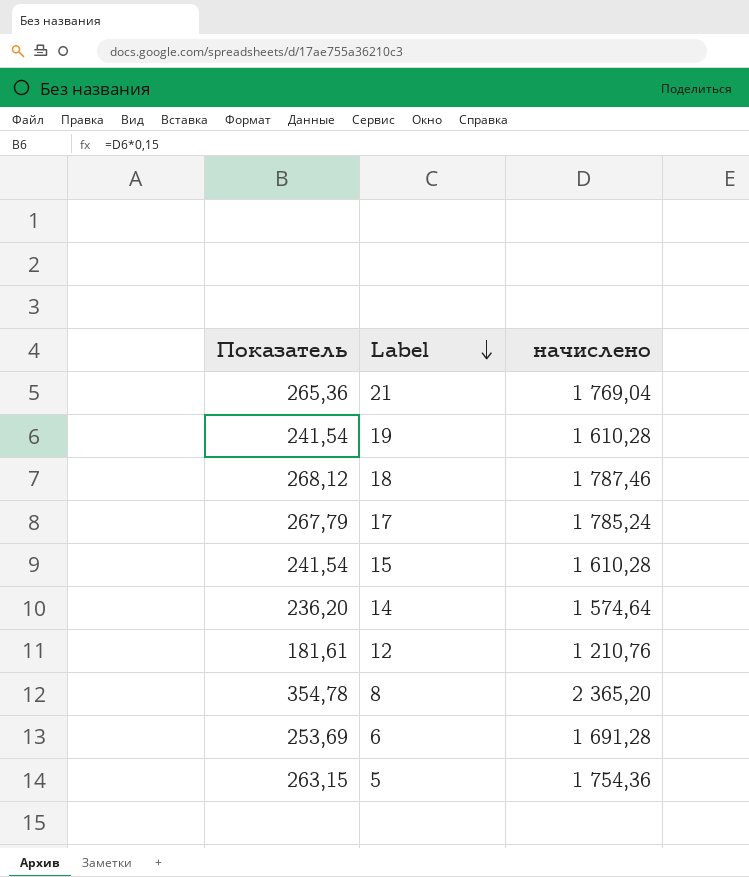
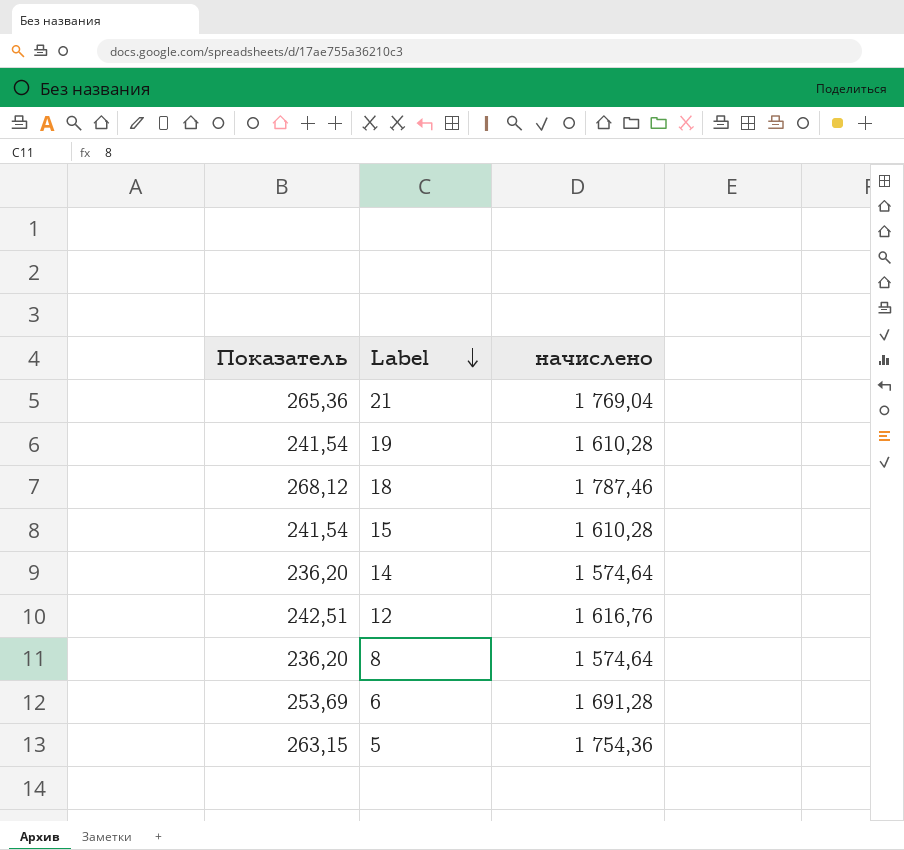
row 17: 267,79 | 1 785,24 -> none
12 | Показатель: 181,61 -> 242,51
12 | начислено: 1 210,76 -> 1 616,76
8 | Показатель: 354,78 -> 236,20
8 | начислено: 2 365,20 -> 1 574,64

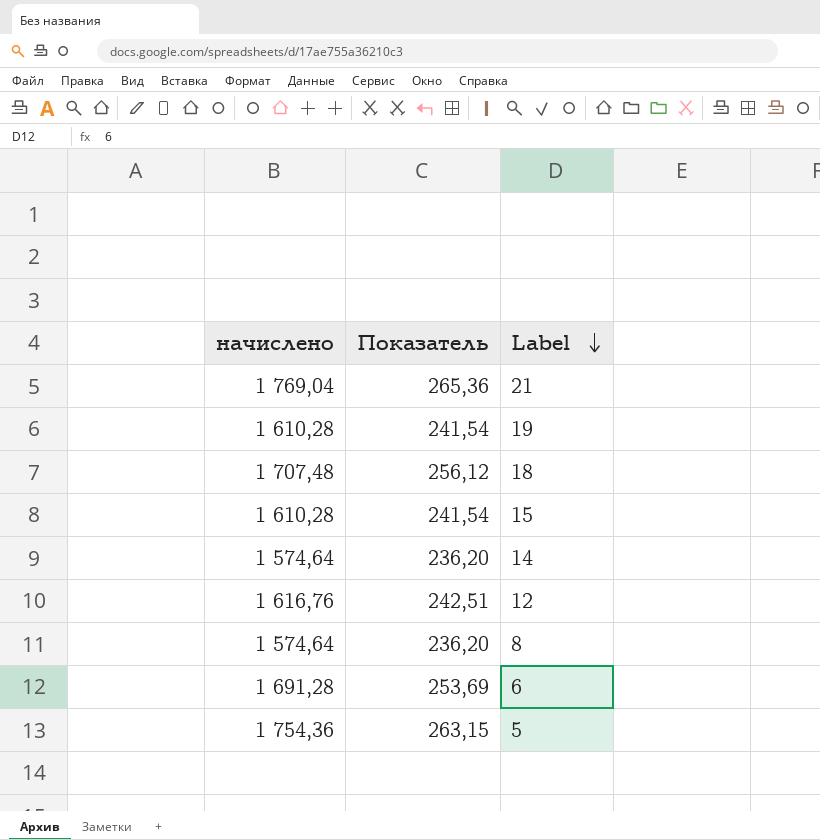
column начислено | position: 3 -> 1
18 | начислено: 1 787,46 -> 1 707,48
18 | Показатель: 268,12 -> 256,12

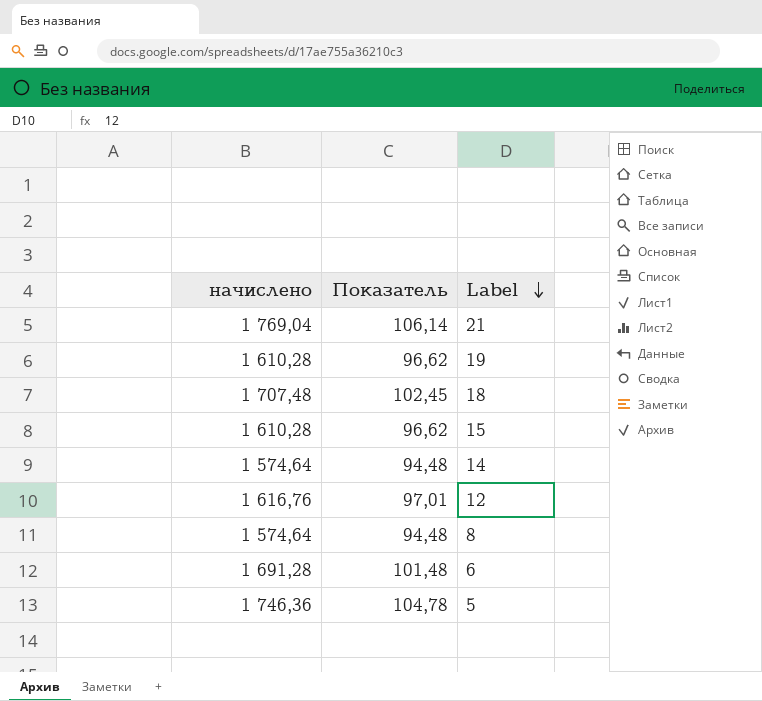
column Показатель | formula: [начислено] * 0,15 -> [начислено] * 0,06
5 | начислено: 1 754,36 -> 1 746,36

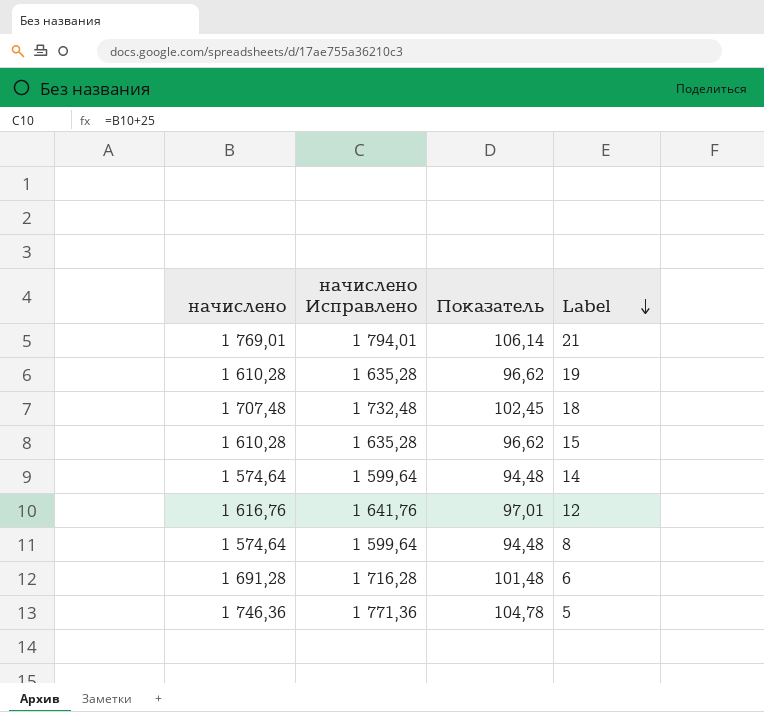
column начислено Исправлено | formula: none -> [начислено] + 25
21 | начислено: 1 769,04 -> 1 769,01

